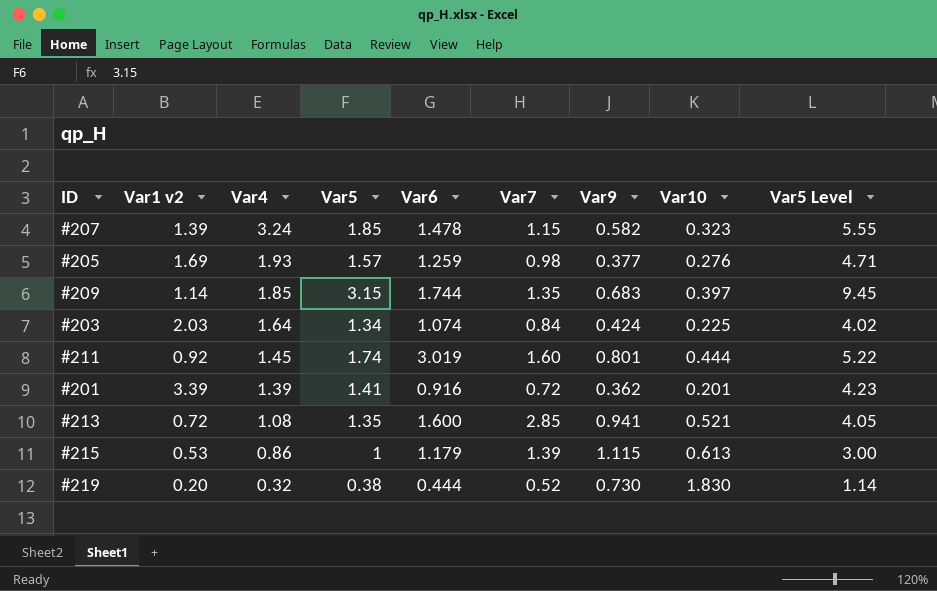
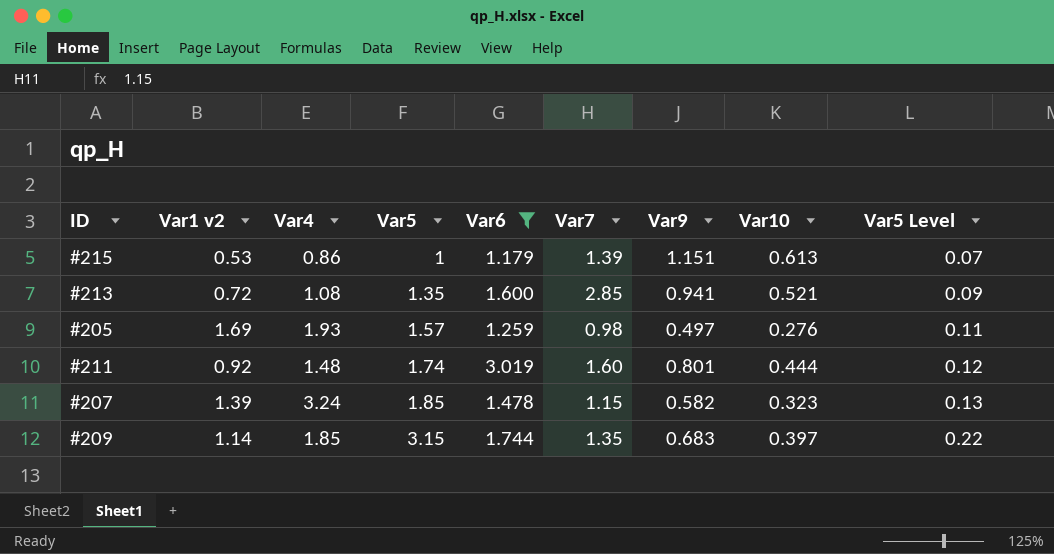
filter: none -> Var6 >= 1.179
row order: Var4 descending -> Var5 ascending
column Var5 Level | formula: [Var5] * 3 -> [Var5] * 0.07
#215 | Var9: 1.115 -> 1.151
#205 | Var9: 0.377 -> 0.497
#211 | Var4: 1.45 -> 1.48

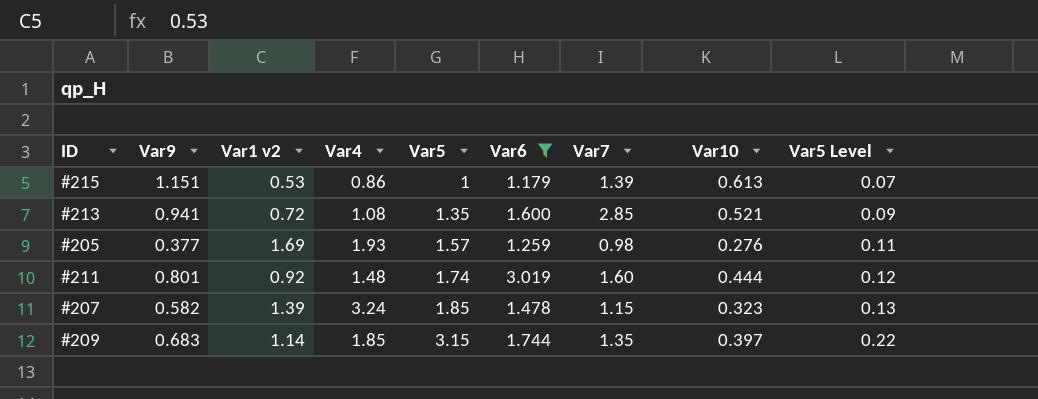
column Var9 | position: 7 -> 2
#205 | Var9: 0.497 -> 0.377

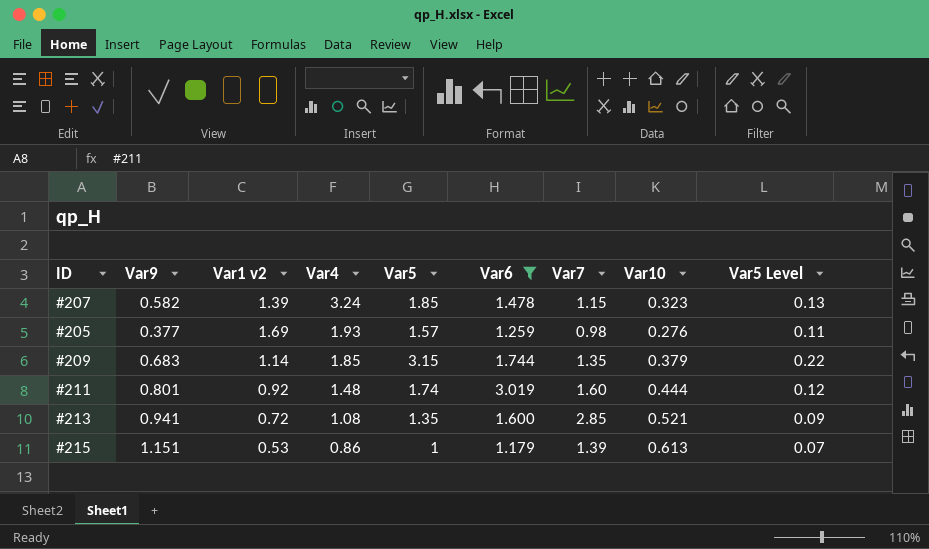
row order: Var5 ascending -> Var4 descending
#209 | Var10: 0.397 -> 0.379

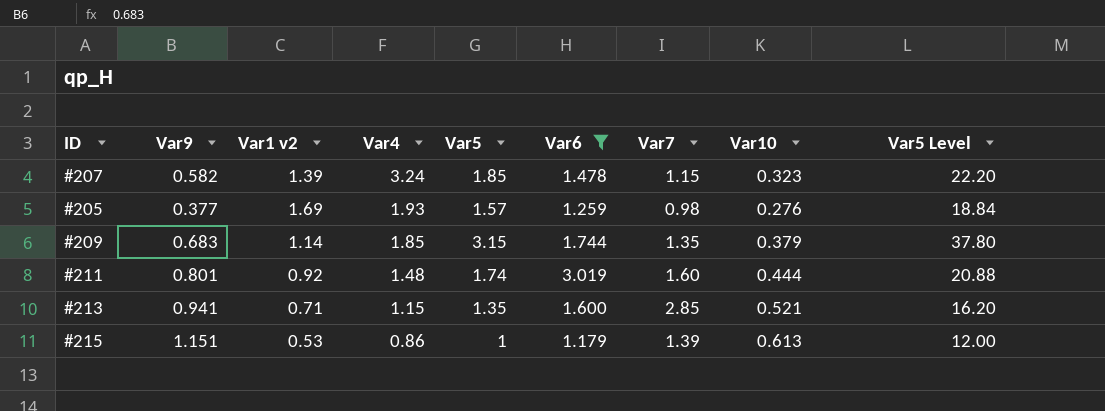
column Var5 Level | formula: [Var5] * 0.07 -> [Var5] * 12
#213 | Var1 v2: 0.72 -> 0.71
#213 | Var4: 1.08 -> 1.15

